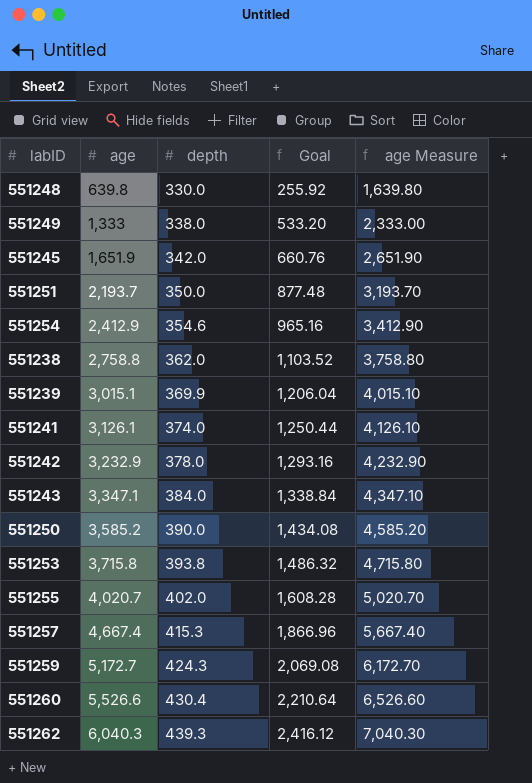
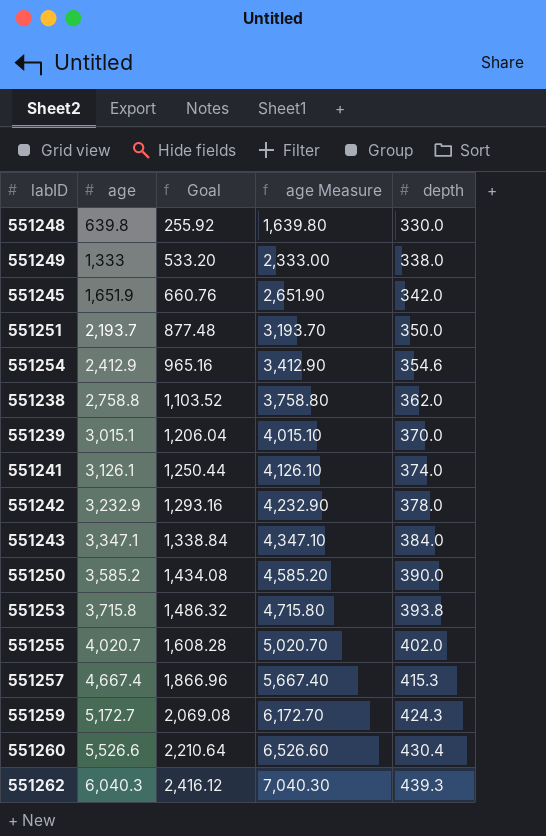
column depth | position: 3 -> 5
551239 | depth: 369.9 -> 370.0

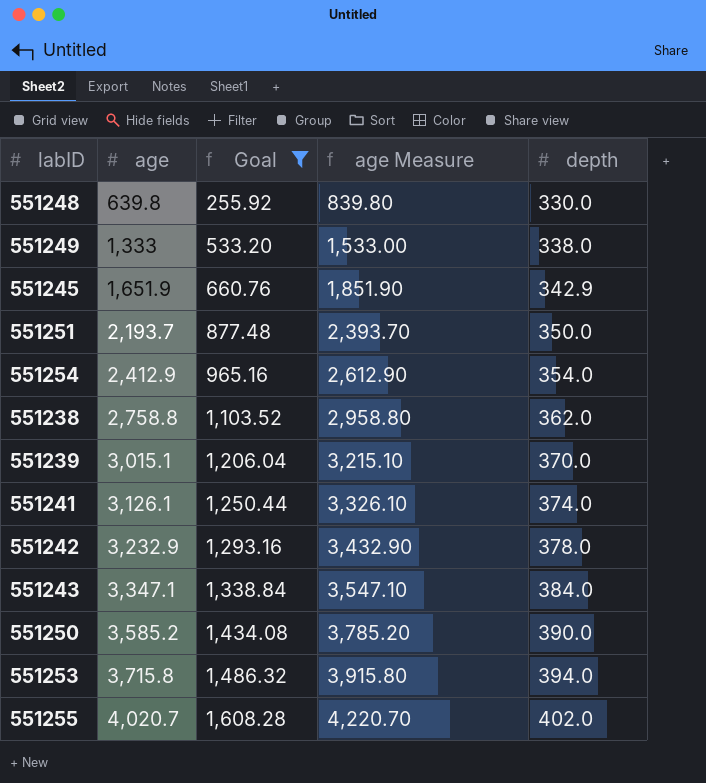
filter: none -> Goal <= 1,608.28
column age Measure | formula: [age] + 1000 -> [age] + 200
551245 | depth: 342.0 -> 342.9
551254 | depth: 354.6 -> 354.0
551253 | depth: 393.8 -> 394.0

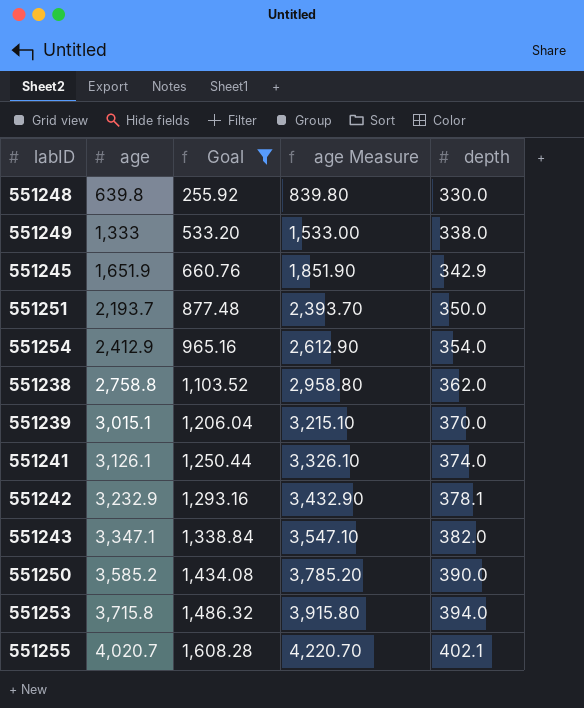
551242 | depth: 378.0 -> 378.1
551243 | depth: 384.0 -> 382.0
551255 | depth: 402.0 -> 402.1

